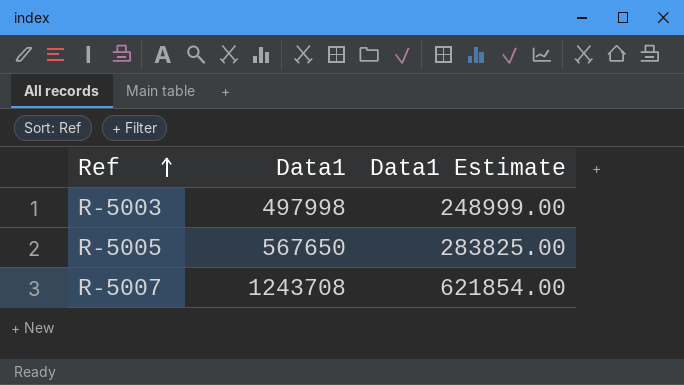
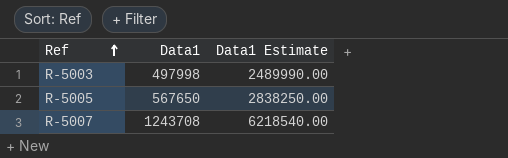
column Data1 Estimate | formula: [Data1] * 0.5 -> [Data1] * 5

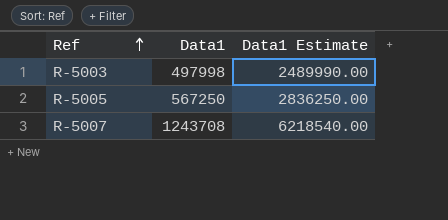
R-5005 | Data1: 567650 -> 567250
R-5005 | Data1 Estimate: 2838250.00 -> 2836250.00

